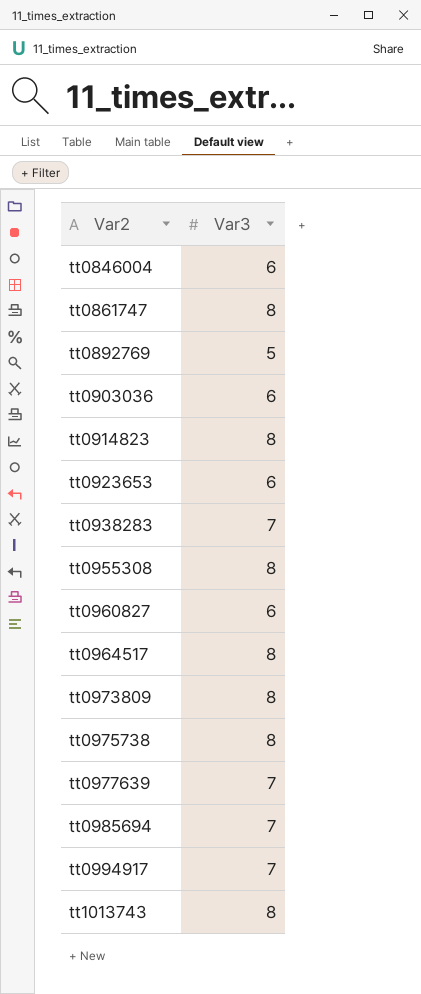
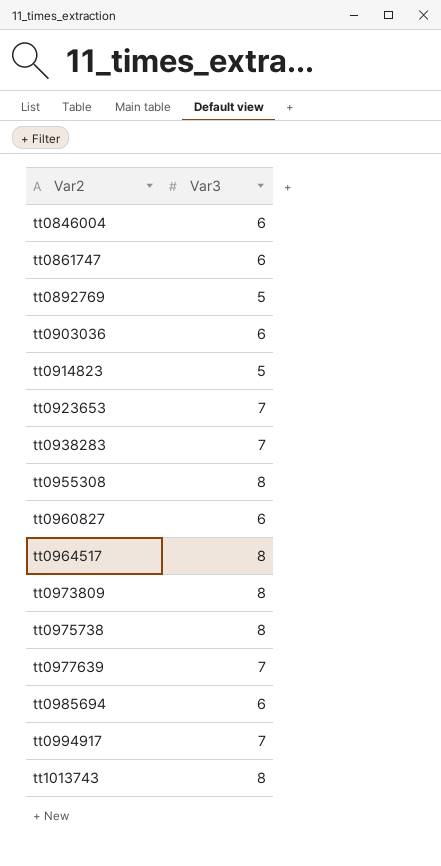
tt0861747 | Var3: 8 -> 6
tt0914823 | Var3: 8 -> 5
tt0923653 | Var3: 6 -> 7
tt0985694 | Var3: 7 -> 6

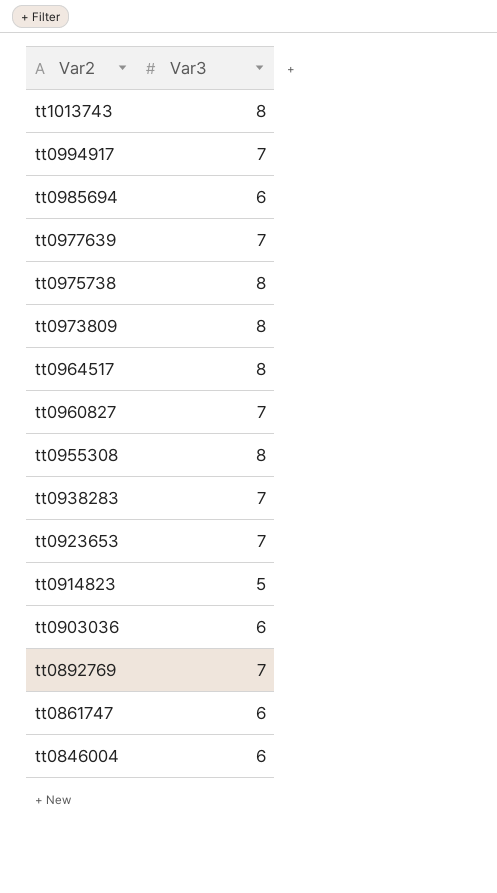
row order: Var2 ascending -> Var2 descending
tt0960827 | Var3: 6 -> 7
tt0892769 | Var3: 5 -> 7

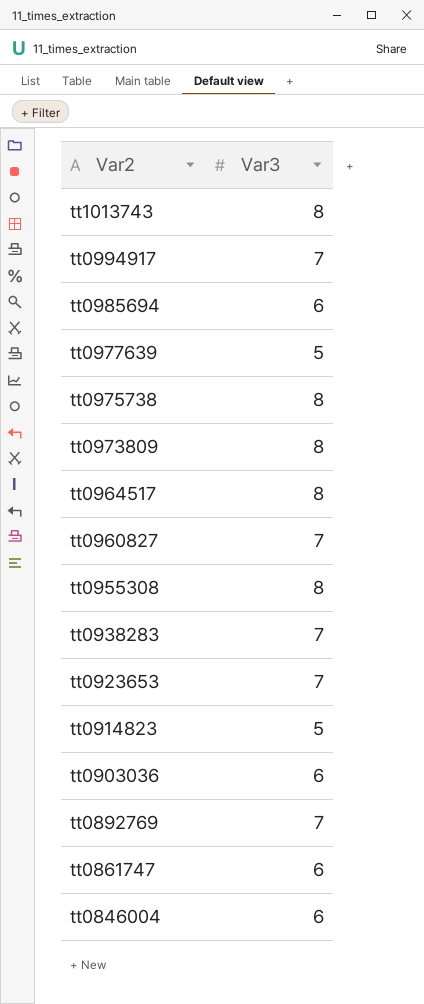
tt0977639 | Var3: 7 -> 5

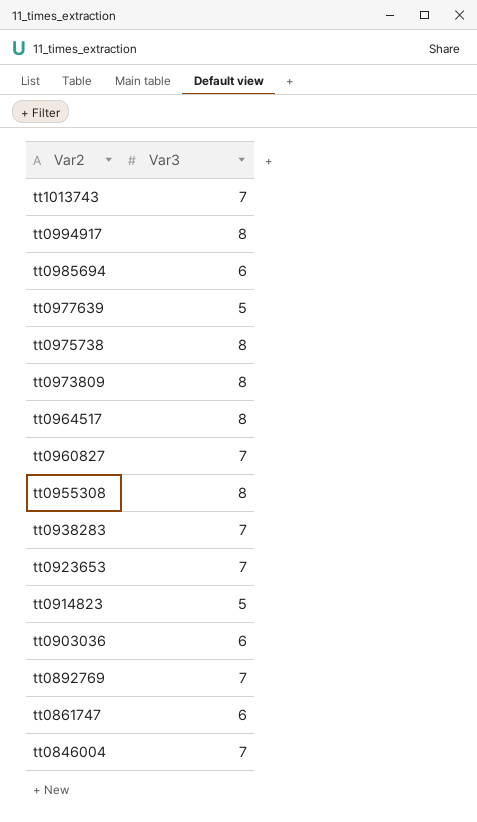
tt1013743 | Var3: 8 -> 7
tt0994917 | Var3: 7 -> 8
tt0846004 | Var3: 6 -> 7

